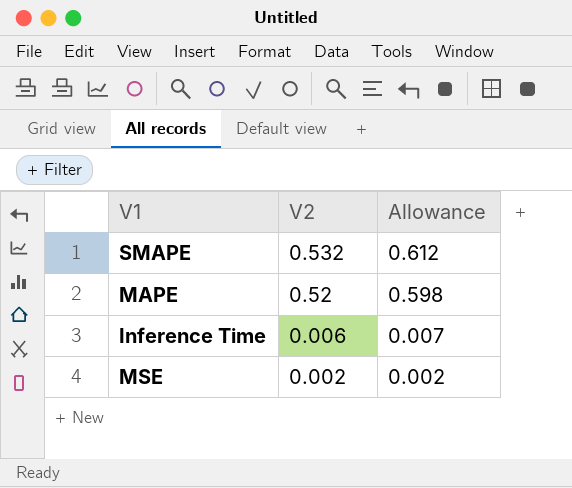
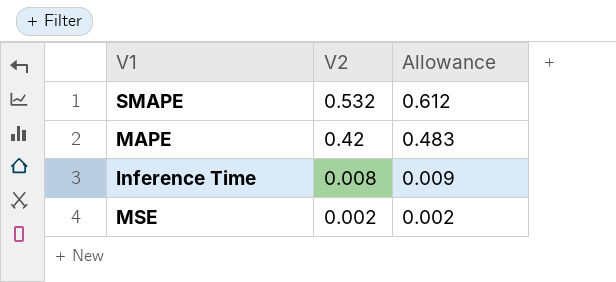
MAPE | V2: 0.52 -> 0.42
MAPE | Allowance: 0.598 -> 0.483
Inference Time | V2: 0.006 -> 0.008
Inference Time | Allowance: 0.007 -> 0.009

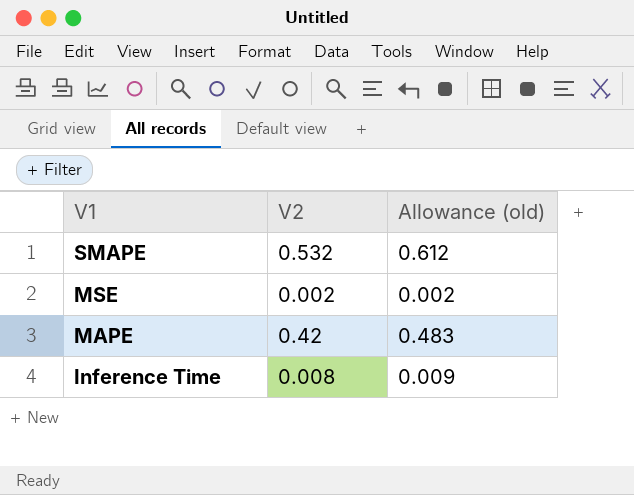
row order: V2 descending -> V1 descending
column name: Allowance -> Allowance (old)

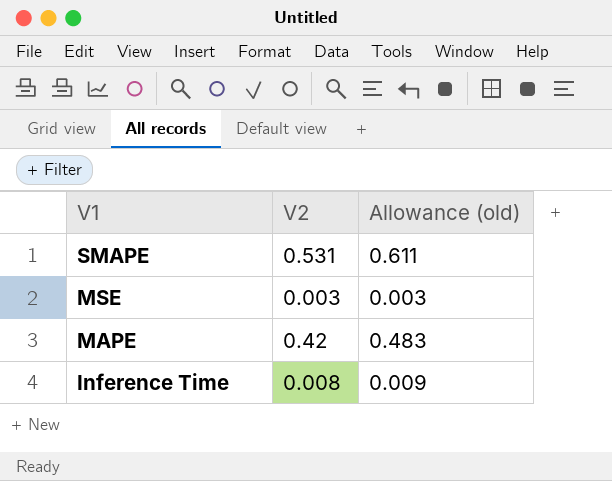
SMAPE | V2: 0.532 -> 0.531
SMAPE | Allowance (old): 0.612 -> 0.611
MSE | V2: 0.002 -> 0.003
MSE | Allowance (old): 0.002 -> 0.003

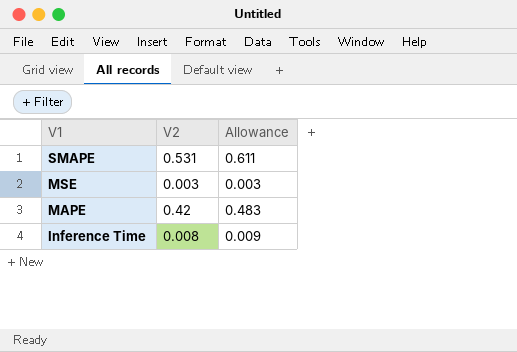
column name: Allowance (old) -> Allowance

